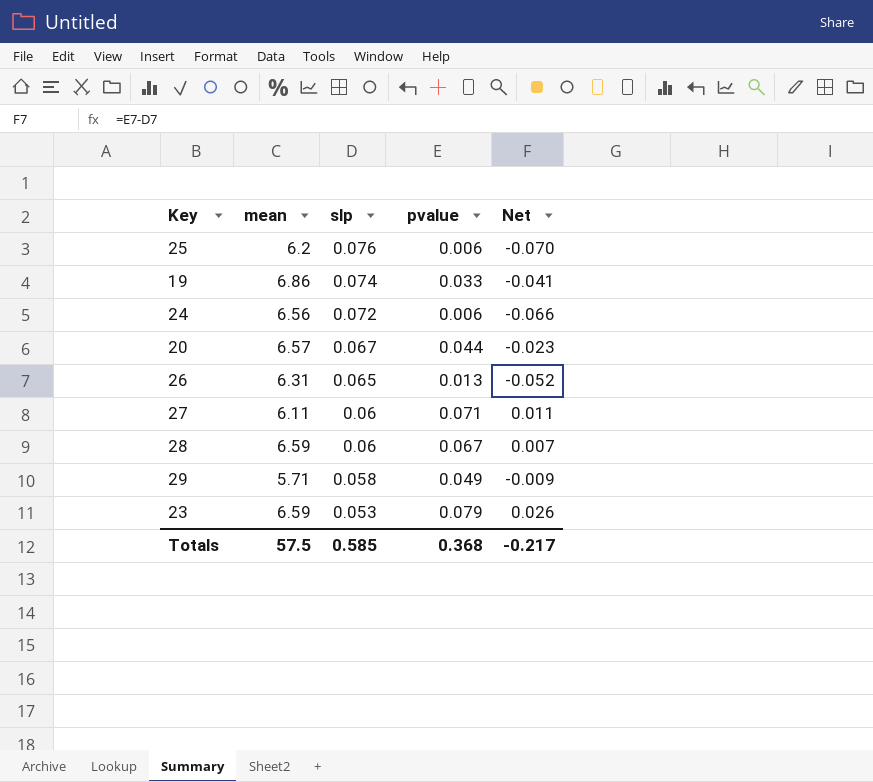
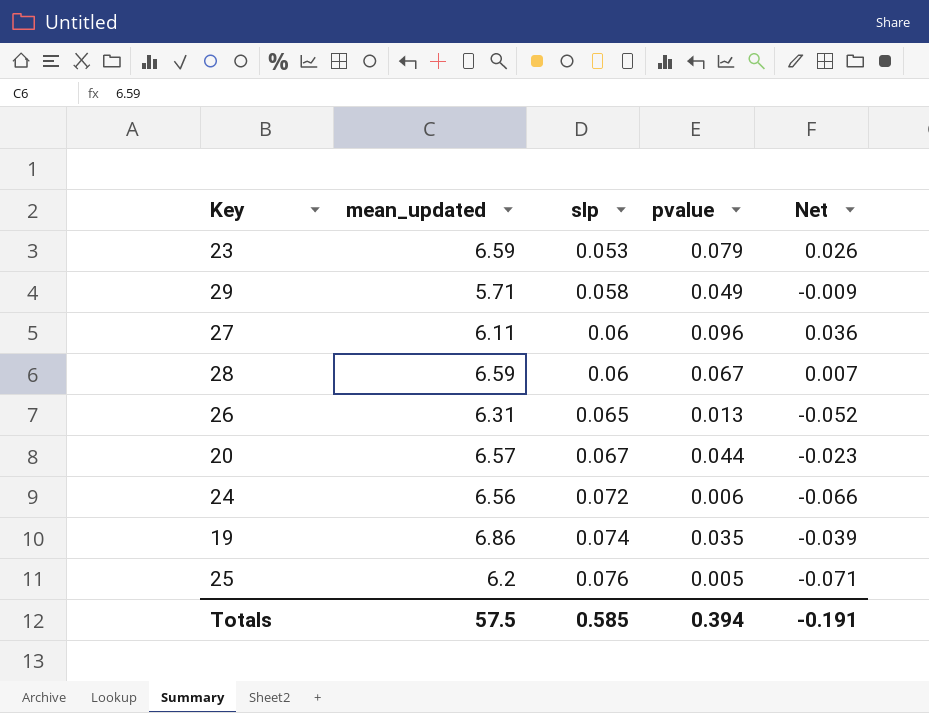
row order: slp descending -> slp ascending
column name: mean -> mean_updated
27 | pvalue: 0.071 -> 0.096
27 | Net: 0.011 -> 0.036
19 | pvalue: 0.033 -> 0.035
19 | Net: -0.041 -> -0.039
25 | pvalue: 0.006 -> 0.005
25 | Net: -0.070 -> -0.071
Totals | pvalue: 0.368 -> 0.394
Totals | Net: -0.217 -> -0.191

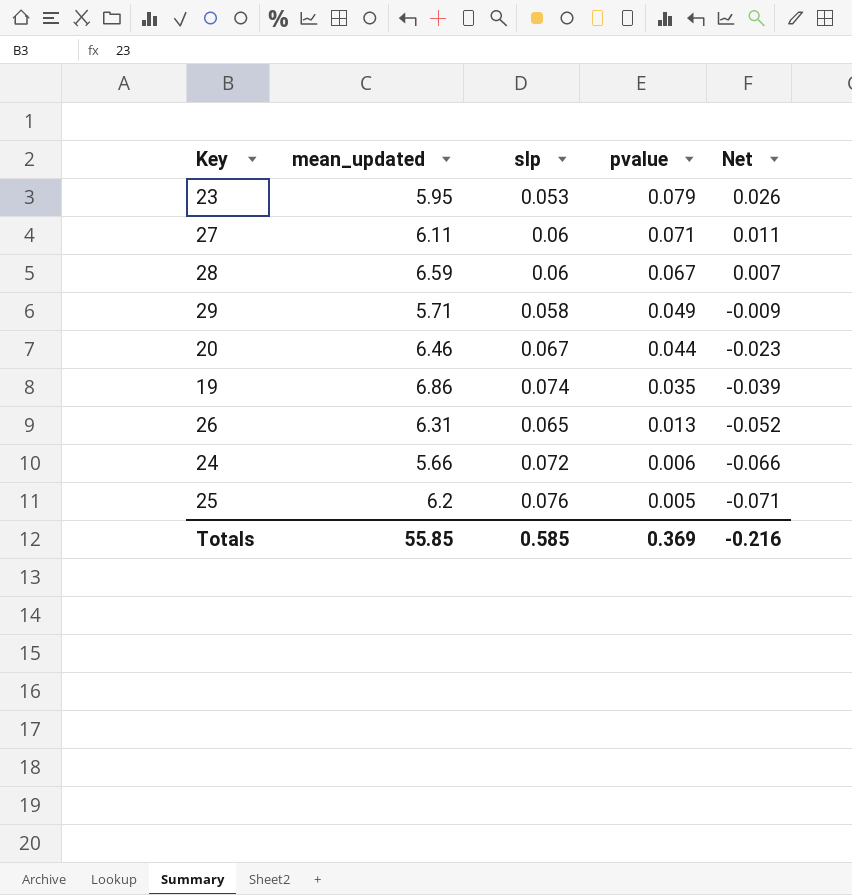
row order: slp ascending -> pvalue descending
23 | mean_updated: 6.59 -> 5.95
27 | pvalue: 0.096 -> 0.071
27 | Net: 0.036 -> 0.011
20 | mean_updated: 6.57 -> 6.46
24 | mean_updated: 6.56 -> 5.66
Totals | mean_updated: 57.5 -> 55.85
Totals | pvalue: 0.394 -> 0.369
Totals | Net: -0.191 -> -0.216

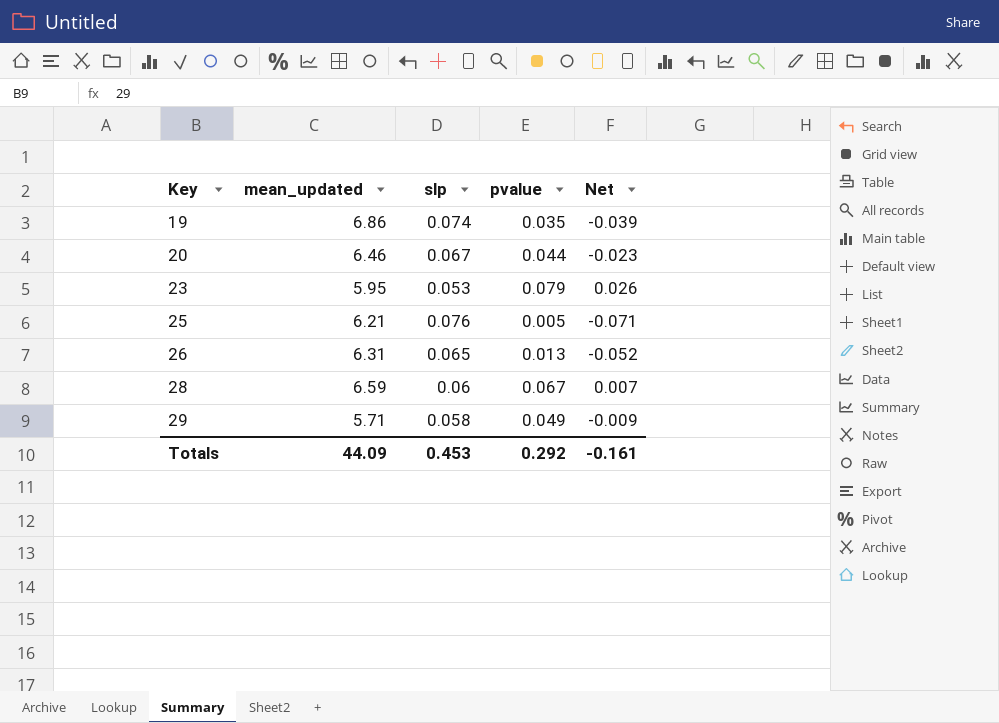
row order: pvalue descending -> Key ascending
row 27: 6.11 | 0.06 | 0.071 | 0.011 -> none
row 24: 5.66 | 0.072 | 0.006 | -0.066 -> none
25 | mean_updated: 6.2 -> 6.21
Totals | mean_updated: 55.85 -> 44.09
Totals | slp: 0.585 -> 0.453
Totals | pvalue: 0.369 -> 0.292
Totals | Net: -0.216 -> -0.161

